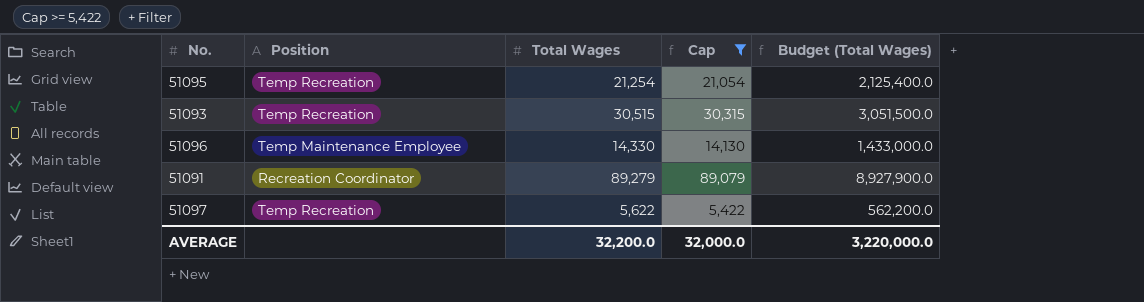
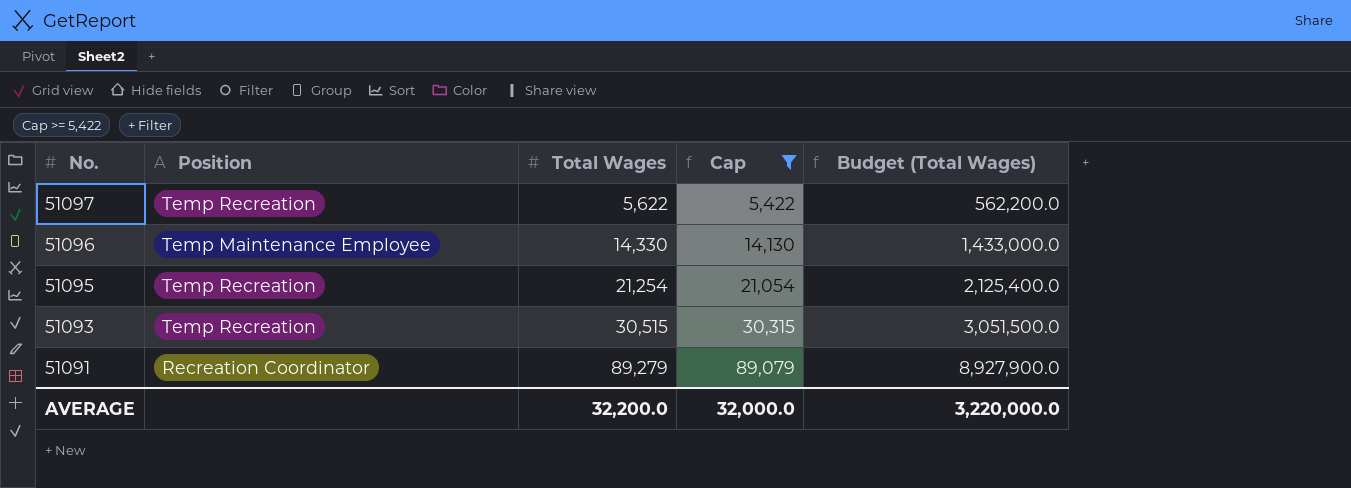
row order: none -> No. descending

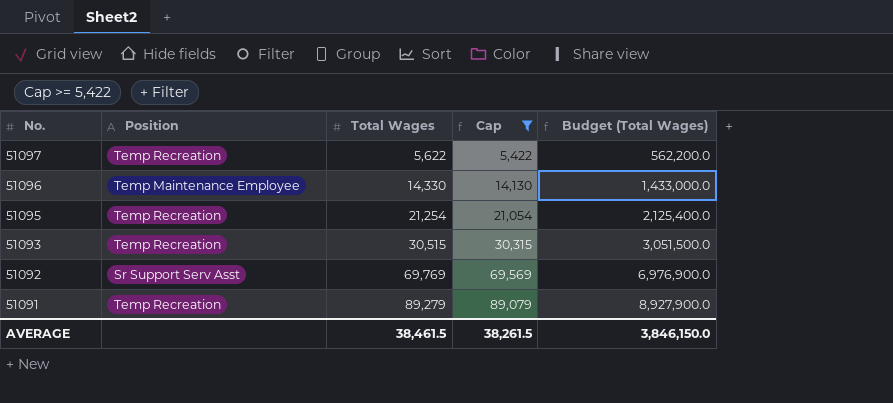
row 51092: none -> Sr Support Serv Asst | 69,769 | 69,569 | 6,976,900.0
51091 | Position: Recreation Coordinator -> Temp Recreation
AVERAGE | Total Wages: 32,200.0 -> 38,461.5
AVERAGE | Cap: 32,000.0 -> 38,261.5
AVERAGE | Budget (Total Wages): 3,220,000.0 -> 3,846,150.0

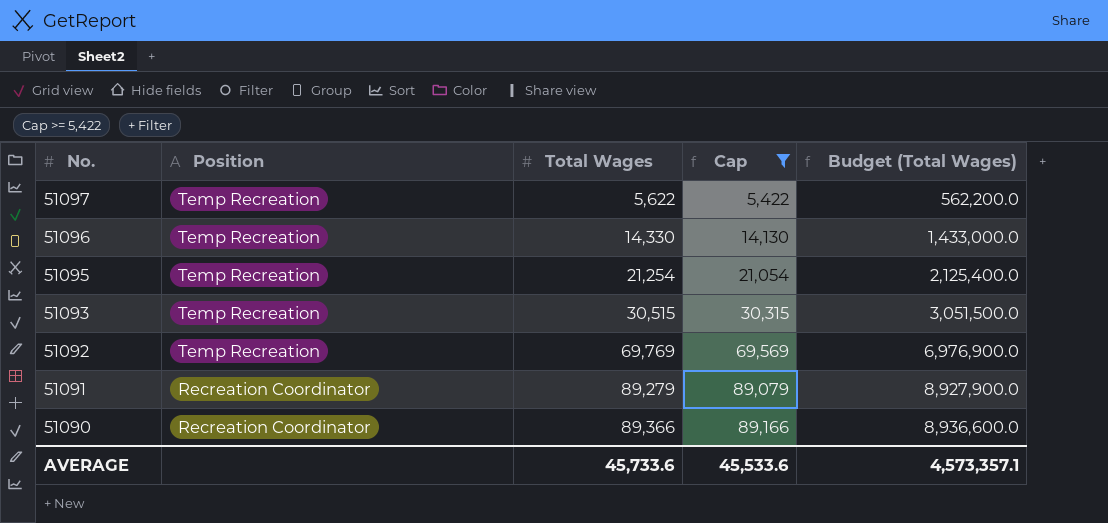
51096 | Position: Temp Maintenance Employee -> Temp Recreation
51092 | Position: Sr Support Serv Asst -> Temp Recreation
51091 | Position: Temp Recreation -> Recreation Coordinator
row 51090: none -> Recreation Coordinator | 89,366 | 89,166 | 8,936,600.0
AVERAGE | Total Wages: 38,461.5 -> 45,733.6
AVERAGE | Cap: 38,261.5 -> 45,533.6
AVERAGE | Budget (Total Wages): 3,846,150.0 -> 4,573,357.1

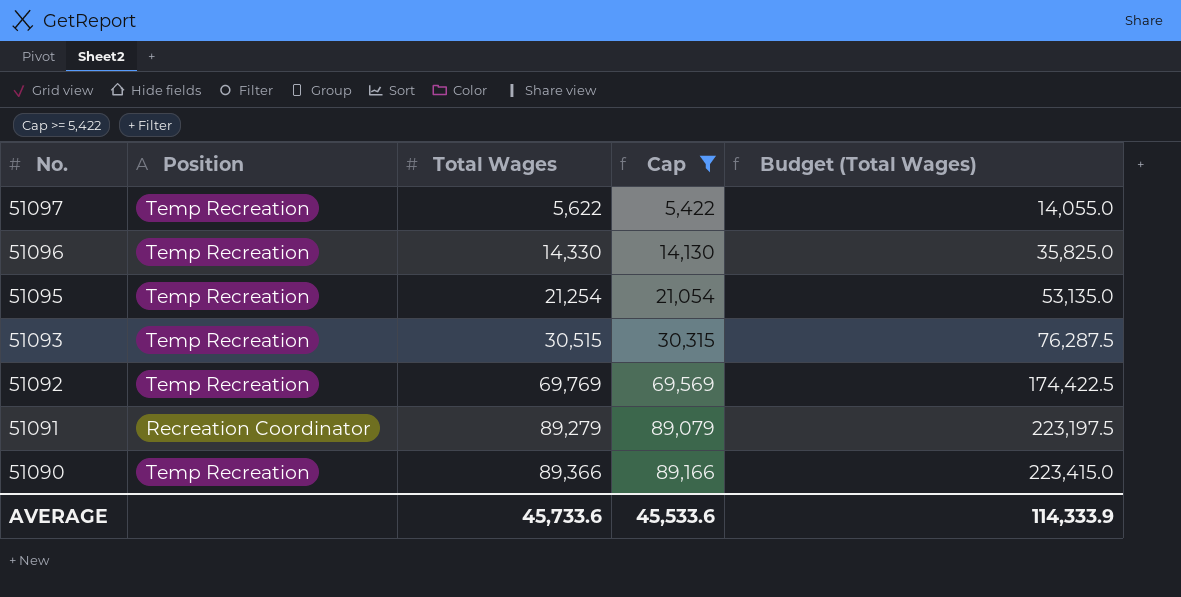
column Budget (Total Wages) | formula: [Total Wages] * 100 -> [Total Wages] * 2.5
51090 | Position: Recreation Coordinator -> Temp Recreation
AVERAGE | Budget (Total Wages): 4,573,357.1 -> 114,333.9

